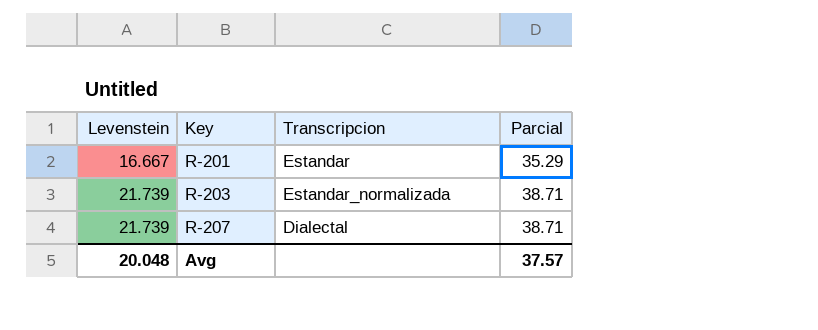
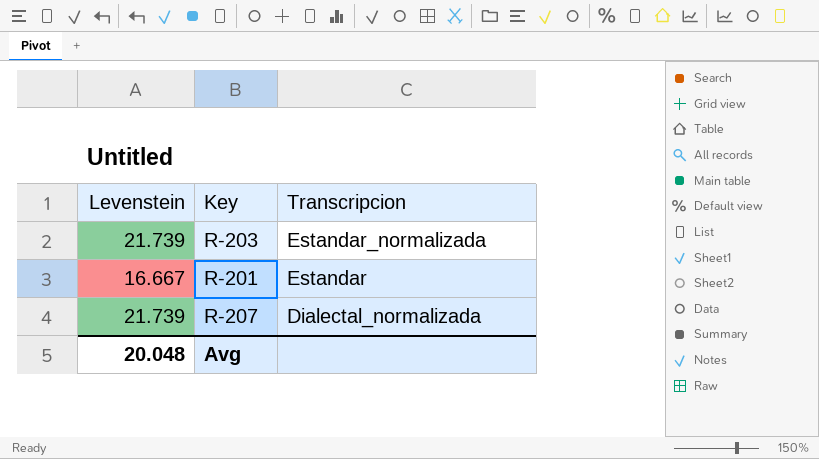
row order: Levenstein ascending -> Transcripcion descending
column Parcial | position: 4 -> none
R-207 | Transcripcion: Dialectal -> Dialectal_normalizada

